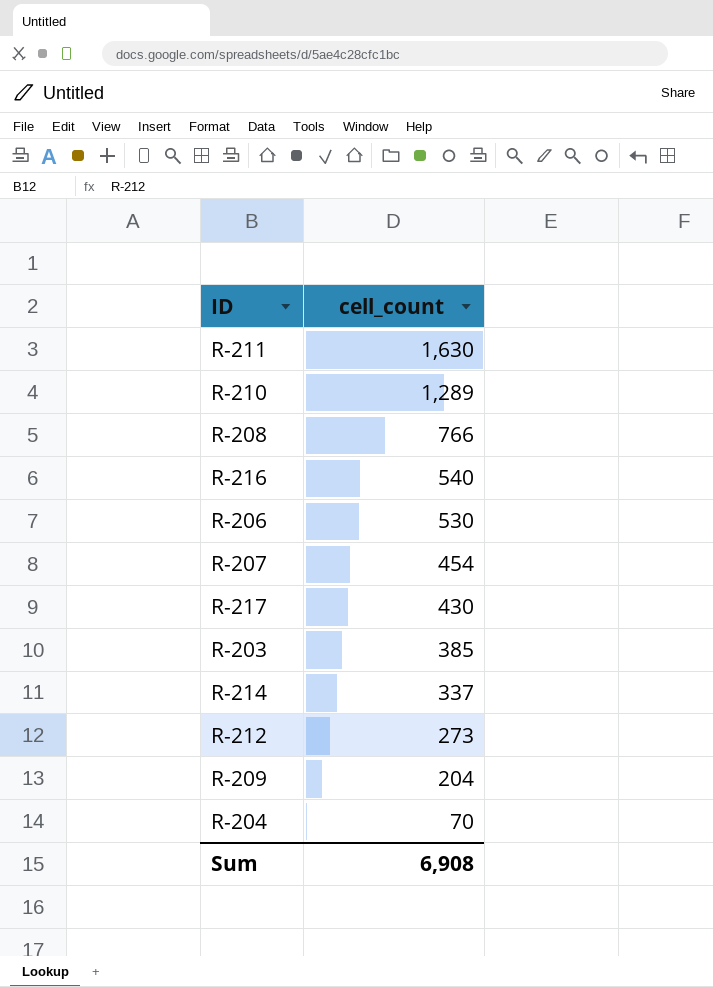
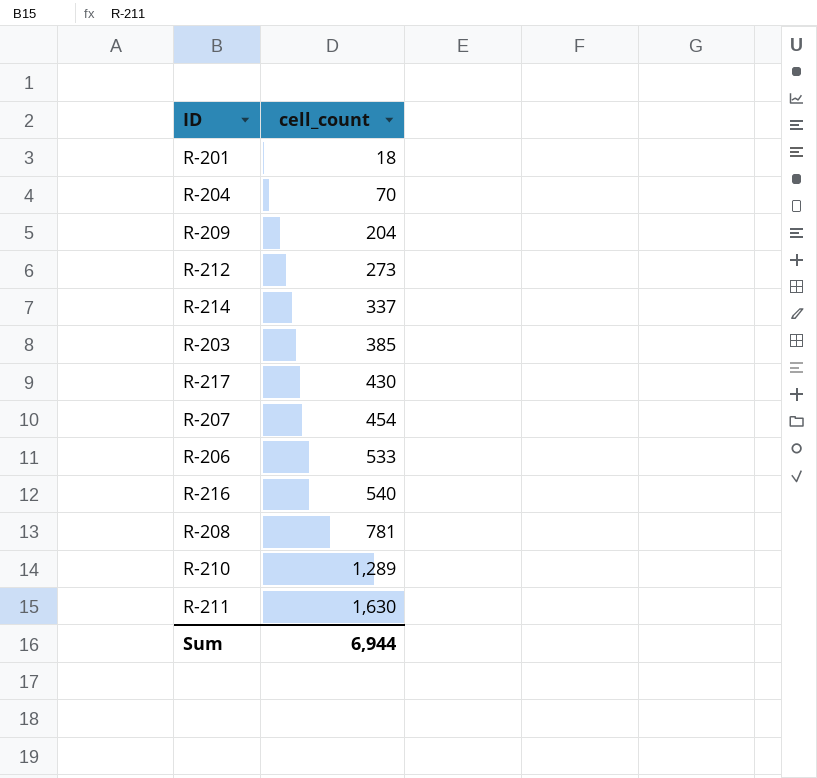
row order: cell_count descending -> cell_count ascending
row R-201: none -> 18
R-206 | cell_count: 530 -> 533
R-208 | cell_count: 766 -> 781
Sum | cell_count: 6,908 -> 6,944

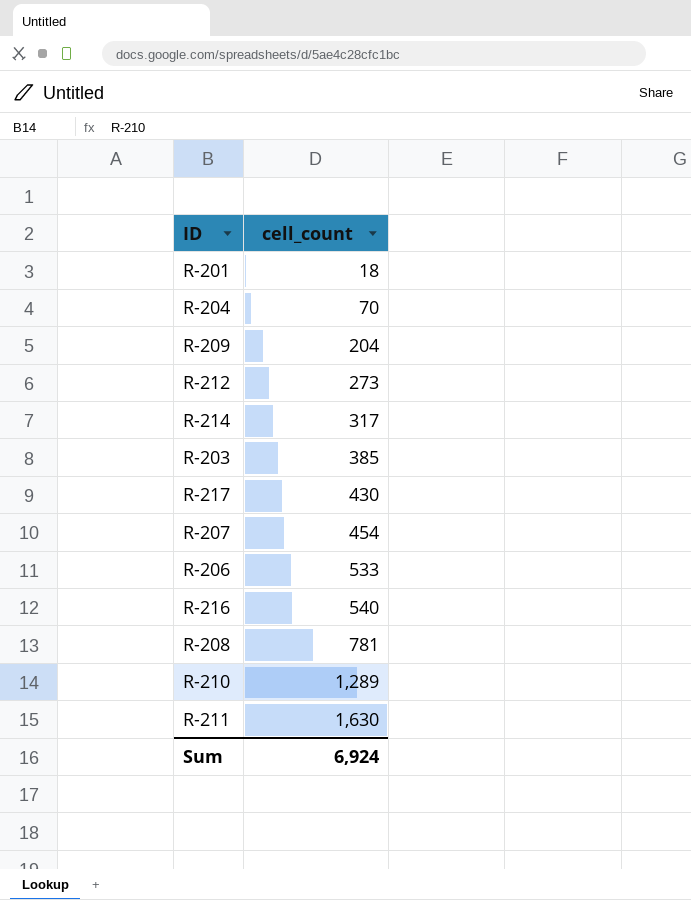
R-214 | cell_count: 337 -> 317
Sum | cell_count: 6,944 -> 6,924

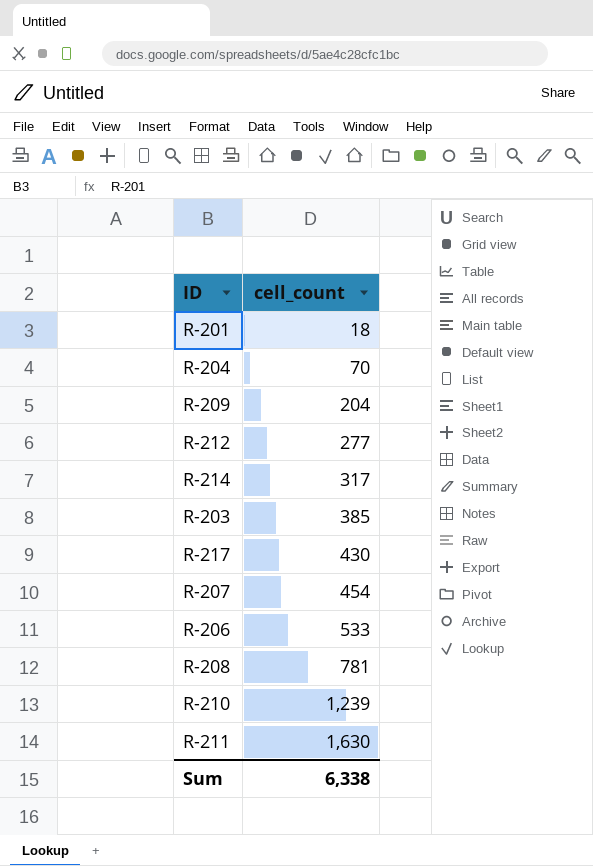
row R-216: 540 -> none
R-212 | cell_count: 273 -> 277
R-210 | cell_count: 1,289 -> 1,239
Sum | cell_count: 6,924 -> 6,338

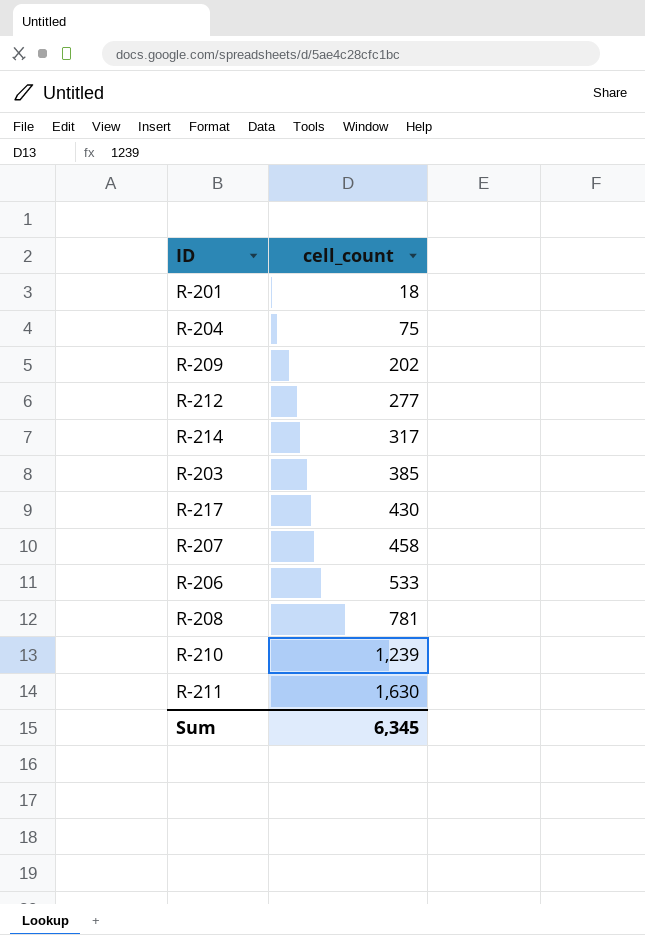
R-204 | cell_count: 70 -> 75
R-209 | cell_count: 204 -> 202
R-207 | cell_count: 454 -> 458
Sum | cell_count: 6,338 -> 6,345

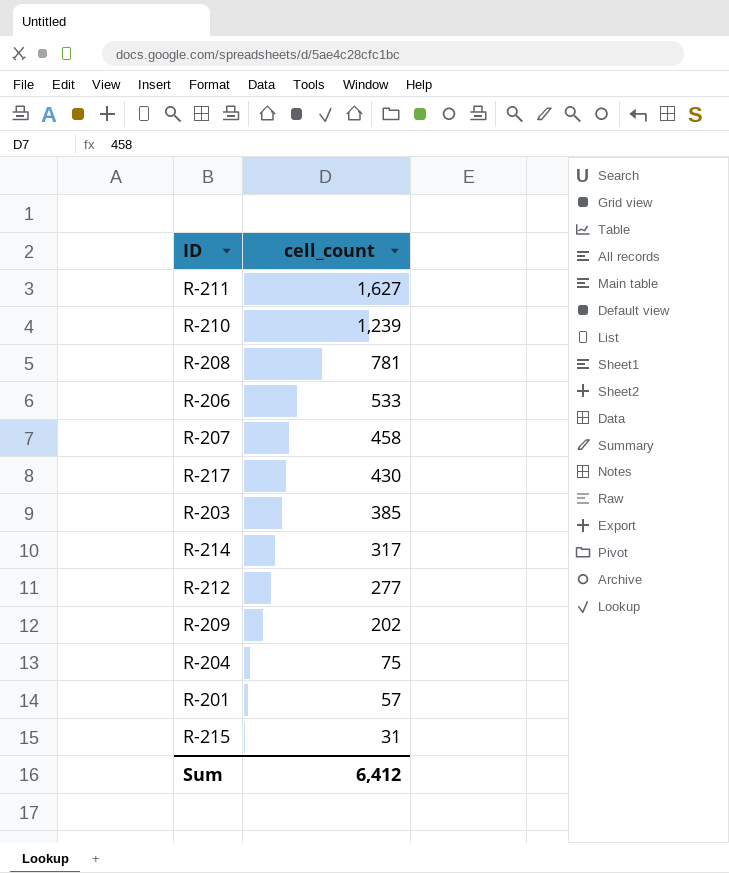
row order: cell_count ascending -> cell_count descending
R-211 | cell_count: 1,630 -> 1,627
R-201 | cell_count: 18 -> 57
row R-215: none -> 31
Sum | cell_count: 6,345 -> 6,412

